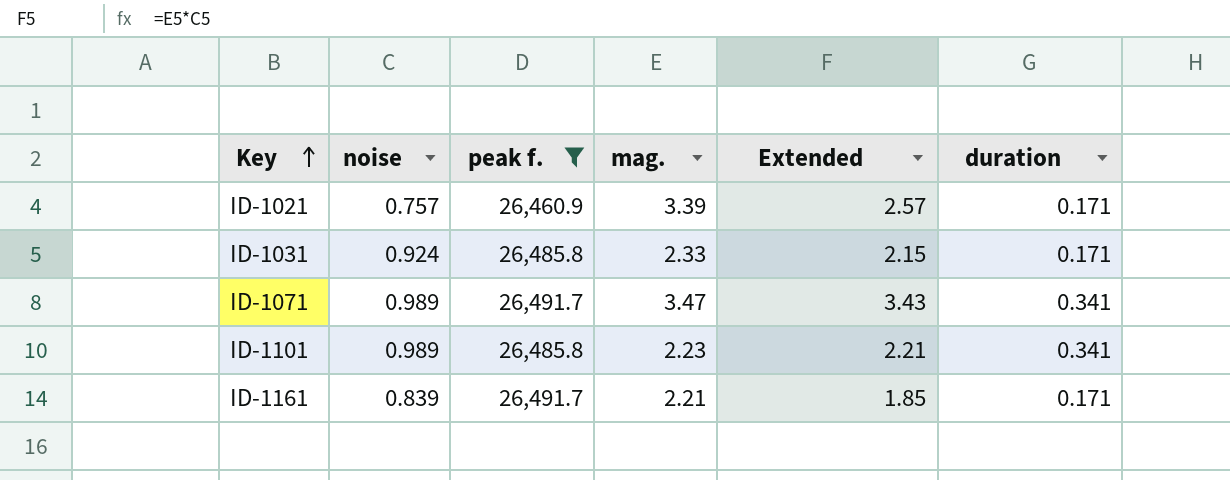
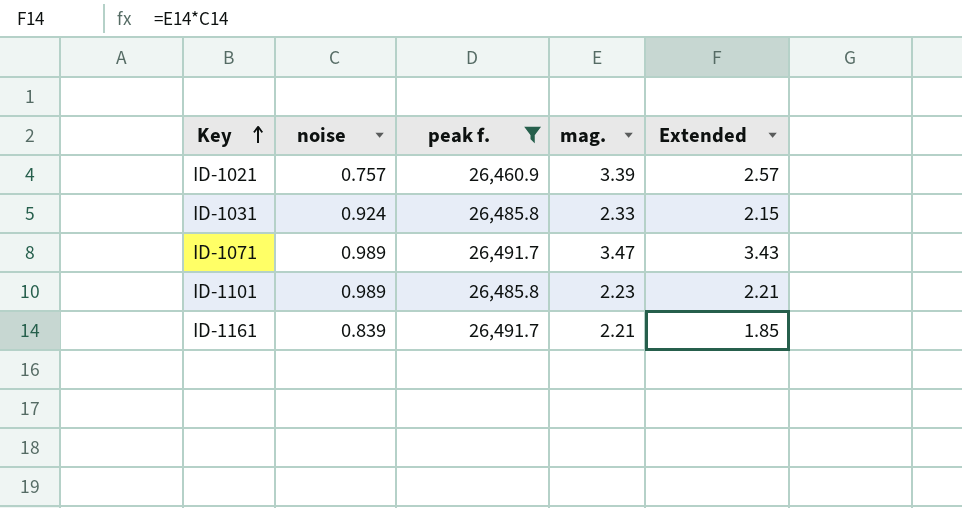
column duration | position: 6 -> none

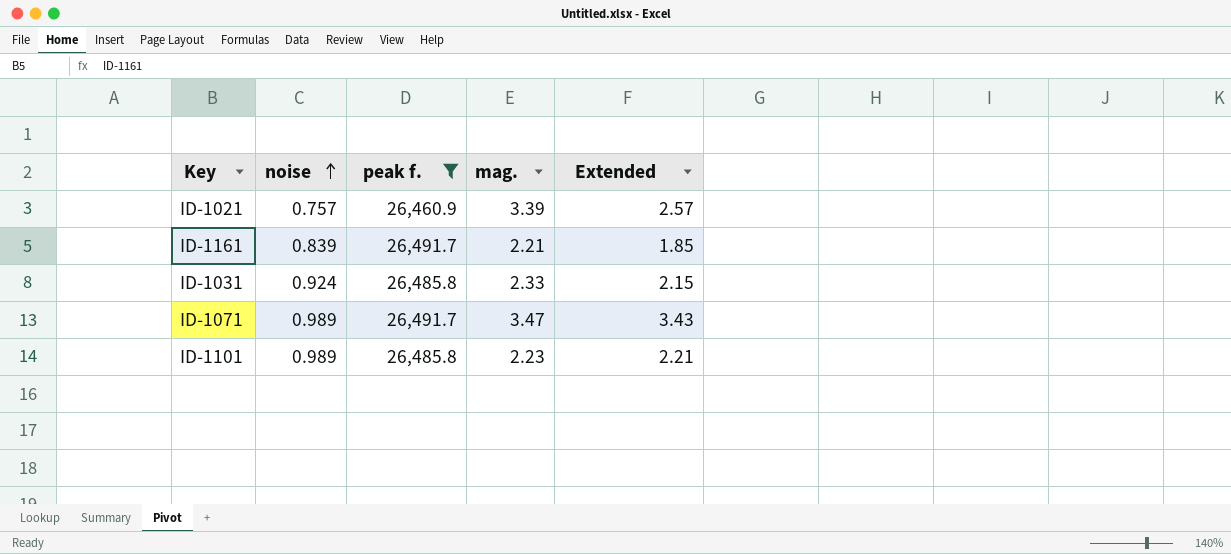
row order: Key ascending -> noise ascending

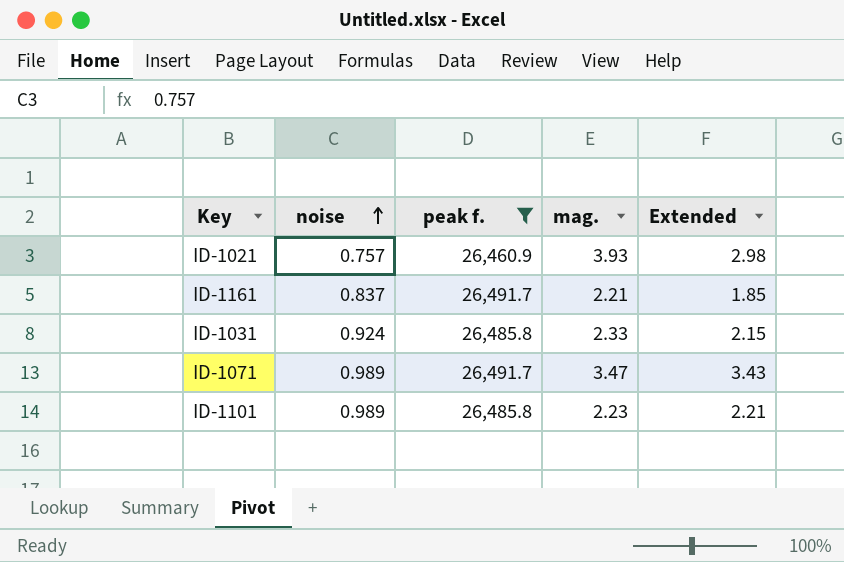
ID-1021 | mag.: 3.39 -> 3.93
ID-1021 | Extended: 2.57 -> 2.98
ID-1161 | noise: 0.839 -> 0.837

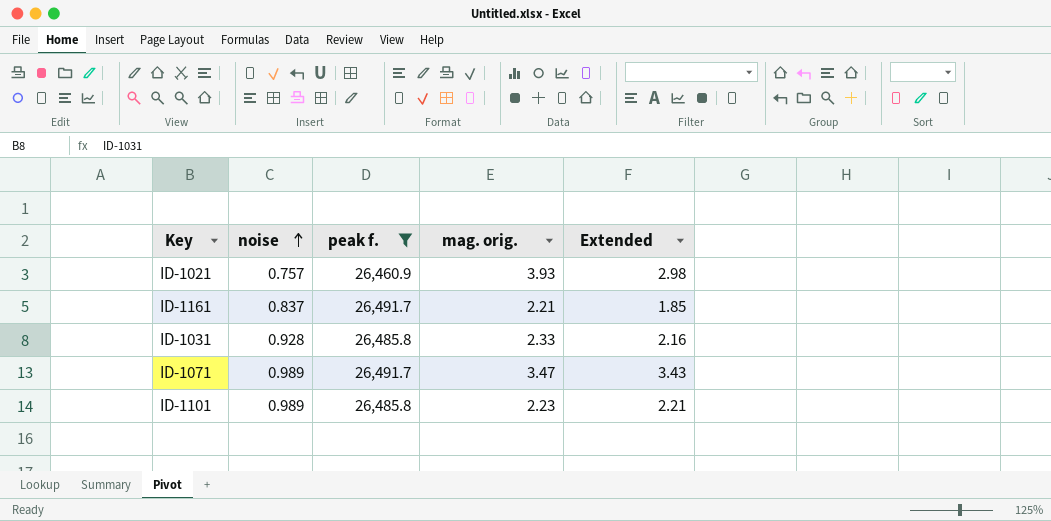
column name: mag. -> mag. orig.
ID-1031 | noise: 0.924 -> 0.928
ID-1031 | Extended: 2.15 -> 2.16

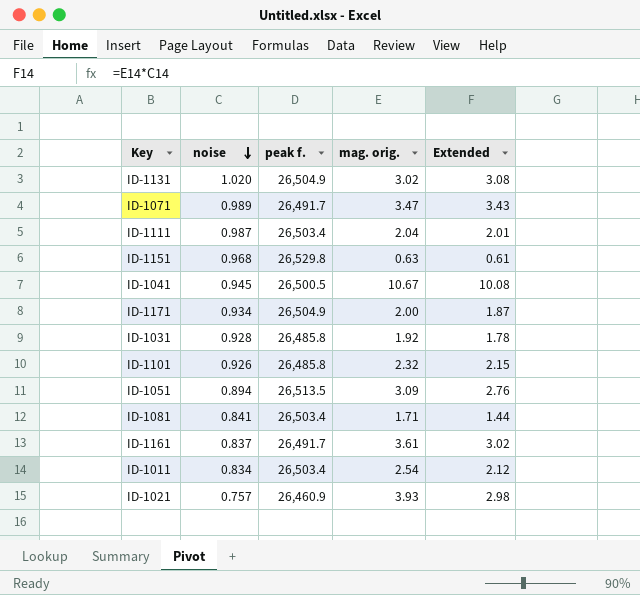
filter: peak f. <= 26,491.7 -> none
row order: noise ascending -> noise descending
ID-1031 | mag. orig.: 2.33 -> 1.92
ID-1031 | Extended: 2.16 -> 1.78
ID-1101 | noise: 0.989 -> 0.926
ID-1101 | mag. orig.: 2.23 -> 2.32
ID-1101 | Extended: 2.21 -> 2.15
ID-1161 | mag. orig.: 2.21 -> 3.61
ID-1161 | Extended: 1.85 -> 3.02

